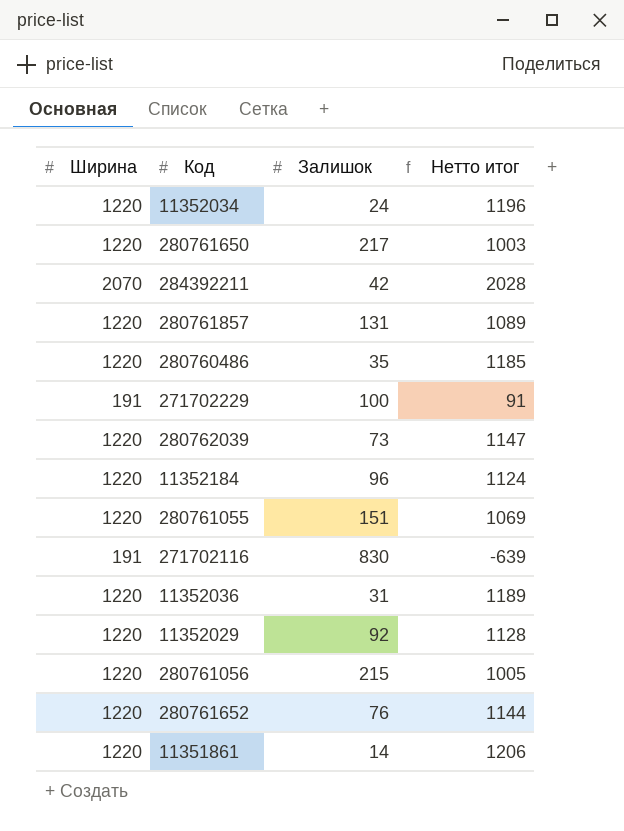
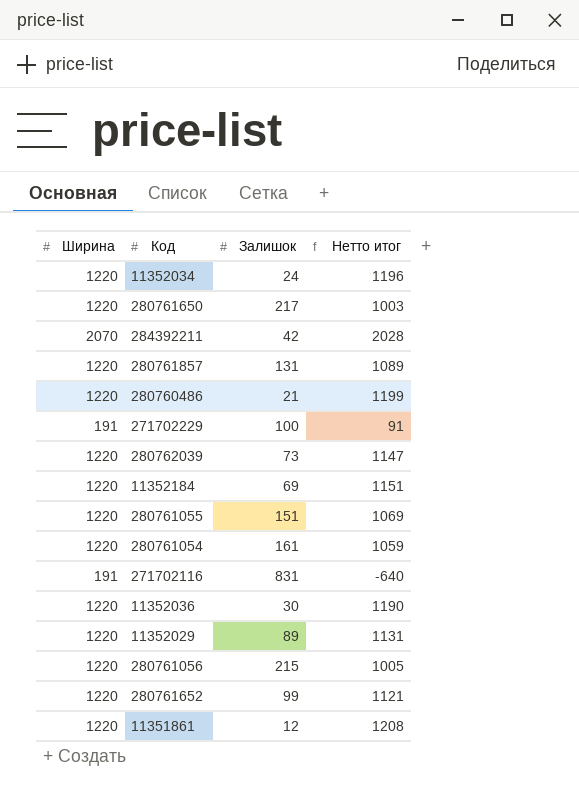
280760486 | Залишок: 35 -> 21
280760486 | Нетто итог: 1185 -> 1199
11352184 | Залишок: 96 -> 69
11352184 | Нетто итог: 1124 -> 1151
row 280761054: none -> 1220 | 161 | 1059
271702116 | Залишок: 830 -> 831
271702116 | Нетто итог: -639 -> -640
11352036 | Залишок: 31 -> 30
11352036 | Нетто итог: 1189 -> 1190
11352029 | Залишок: 92 -> 89
11352029 | Нетто итог: 1128 -> 1131
280761652 | Залишок: 76 -> 99
280761652 | Нетто итог: 1144 -> 1121
11351861 | Залишок: 14 -> 12
11351861 | Нетто итог: 1206 -> 1208

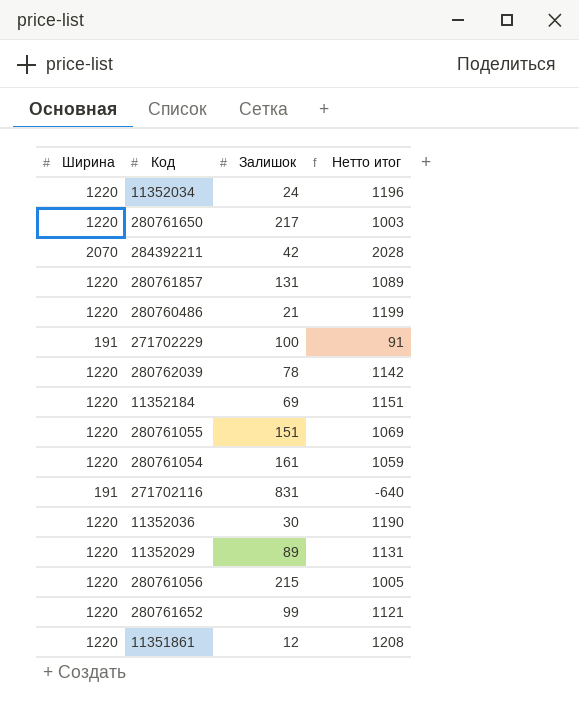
280762039 | Залишок: 73 -> 78
280762039 | Нетто итог: 1147 -> 1142

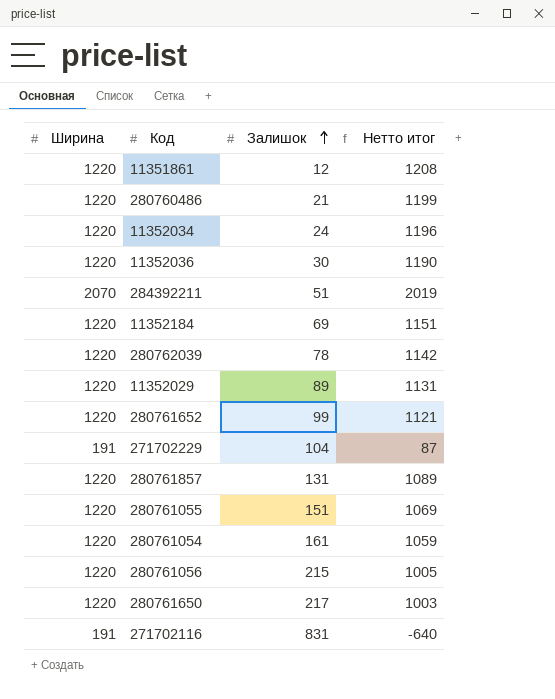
row order: none -> Залишок ascending
284392211 | Залишок: 42 -> 51
284392211 | Нетто итог: 2028 -> 2019
271702229 | Залишок: 100 -> 104
271702229 | Нетто итог: 91 -> 87

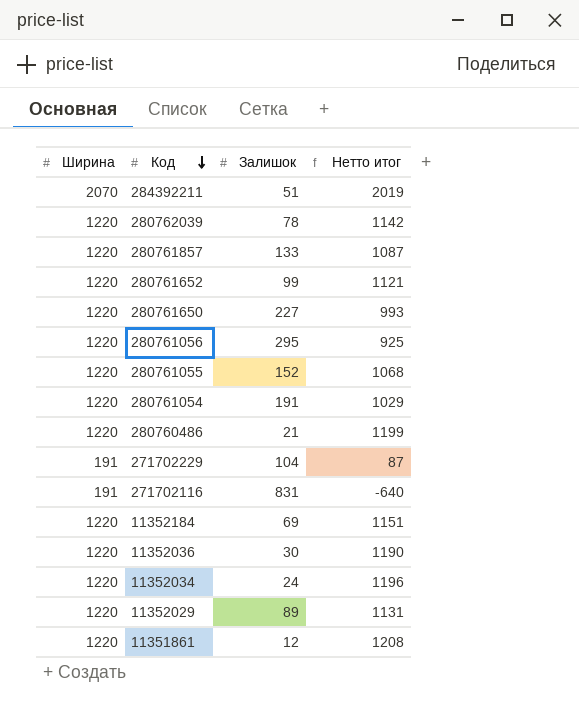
row order: Залишок ascending -> Код descending
280761857 | Залишок: 131 -> 133
280761857 | Нетто итог: 1089 -> 1087
280761650 | Залишок: 217 -> 227
280761650 | Нетто итог: 1003 -> 993
280761056 | Залишок: 215 -> 295
280761056 | Нетто итог: 1005 -> 925
280761055 | Залишок: 151 -> 152
280761055 | Нетто итог: 1069 -> 1068
280761054 | Залишок: 161 -> 191
280761054 | Нетто итог: 1059 -> 1029

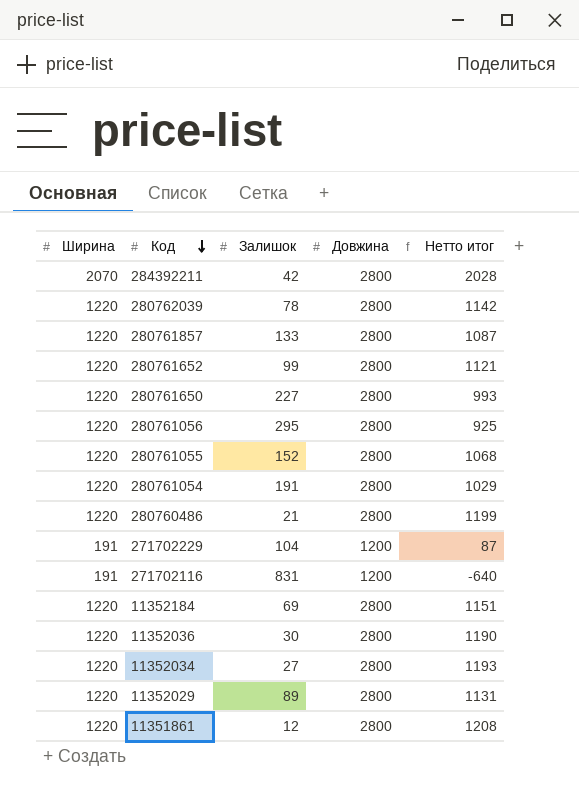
column Довжина | position: none -> 4
284392211 | Залишок: 51 -> 42
284392211 | Нетто итог: 2019 -> 2028
11352034 | Залишок: 24 -> 27
11352034 | Нетто итог: 1196 -> 1193

